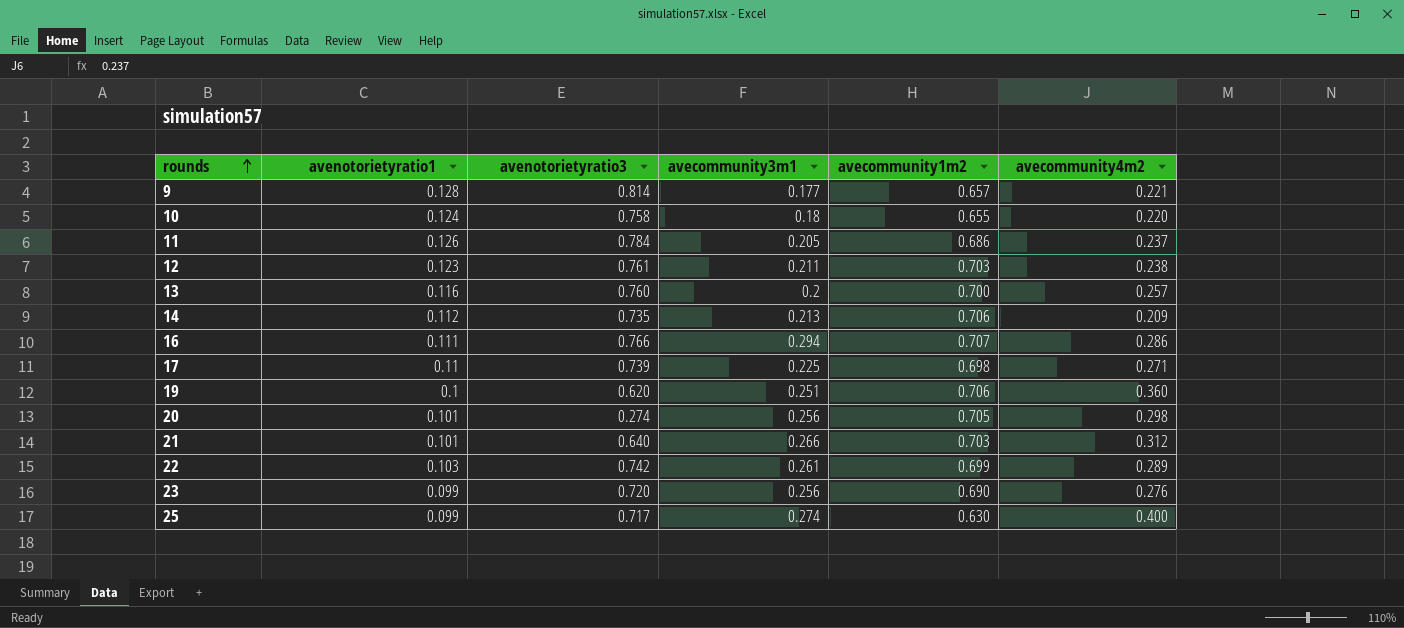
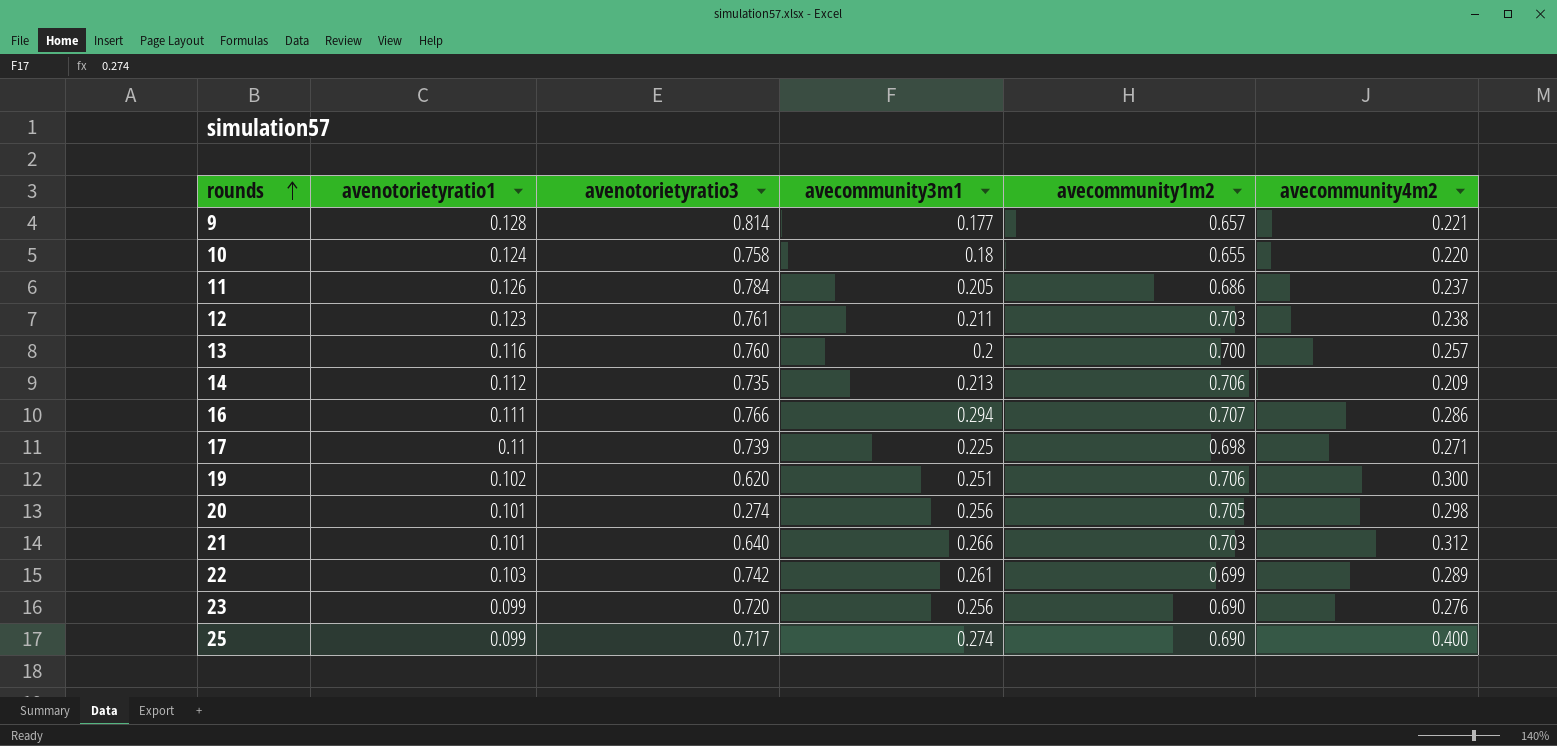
19 | avenotorietyratio1: 0.1 -> 0.102
19 | avecommunity4m2: 0.360 -> 0.300
25 | avecommunity1m2: 0.630 -> 0.690

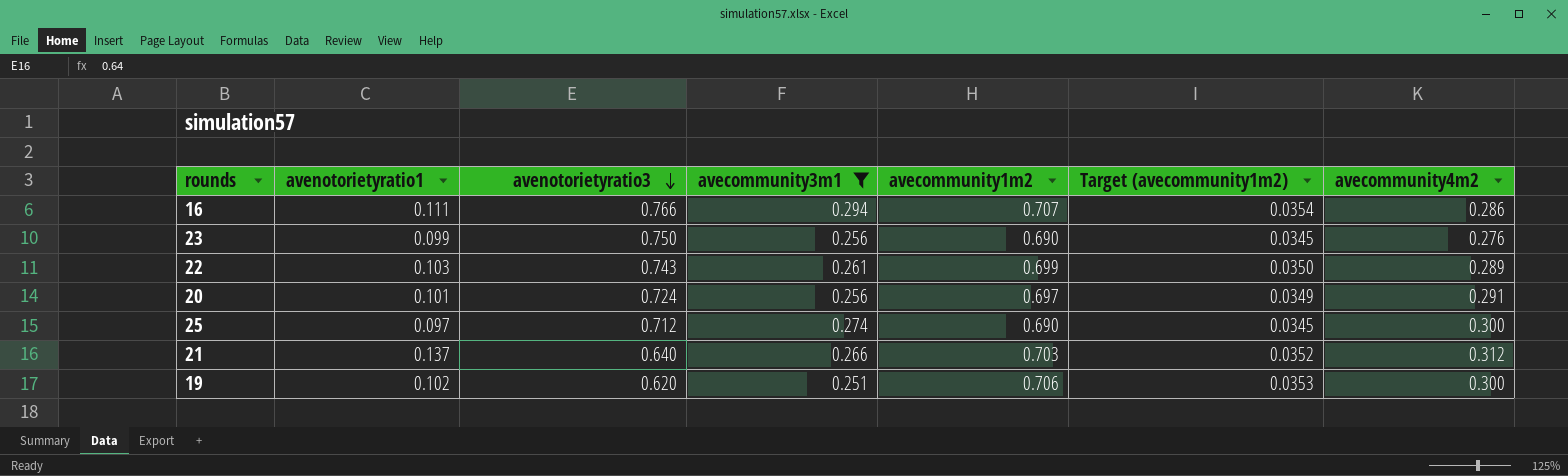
filter: none -> avecommunity3m1 >= 0.251
row order: rounds ascending -> avenotorietyratio3 descending
column Target (avecommunity1m2) | formula: none -> [avecommunity1m2] * 0.05
23 | avenotorietyratio3: 0.720 -> 0.750
22 | avenotorietyratio3: 0.742 -> 0.743
20 | avenotorietyratio3: 0.274 -> 0.724
20 | avecommunity1m2: 0.705 -> 0.697
20 | avecommunity4m2: 0.298 -> 0.291
25 | avenotorietyratio1: 0.099 -> 0.097
25 | avenotorietyratio3: 0.717 -> 0.712
25 | avecommunity4m2: 0.400 -> 0.300
21 | avenotorietyratio1: 0.101 -> 0.137

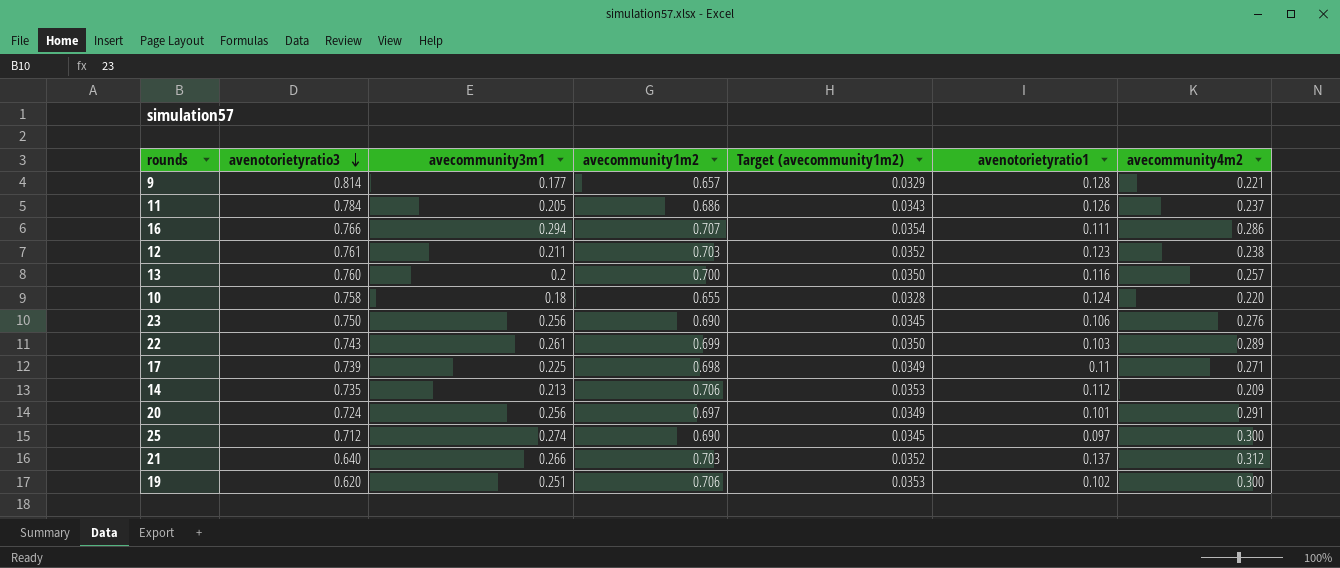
filter: avecommunity3m1 >= 0.251 -> none
column avenotorietyratio1 | position: 2 -> 6
23 | avenotorietyratio1: 0.099 -> 0.106

